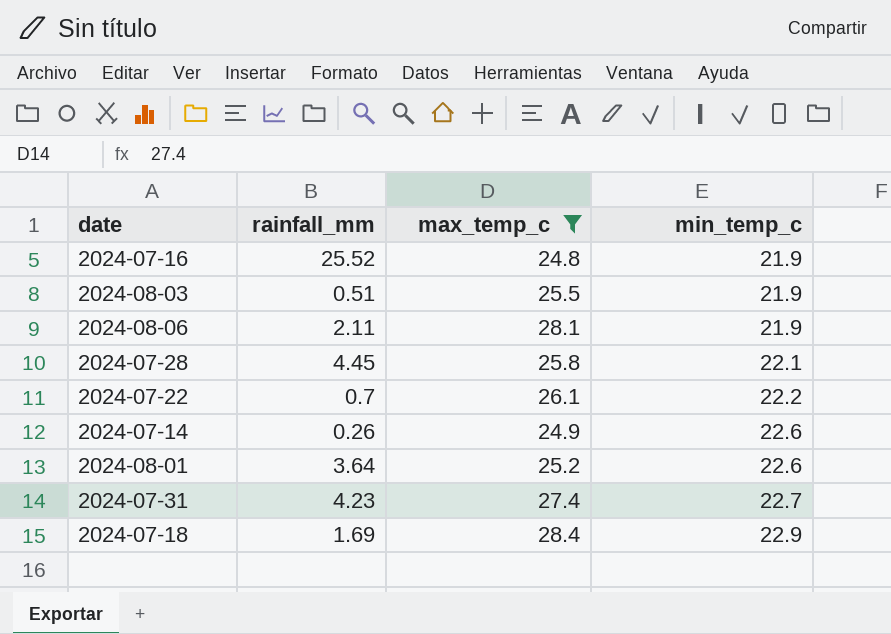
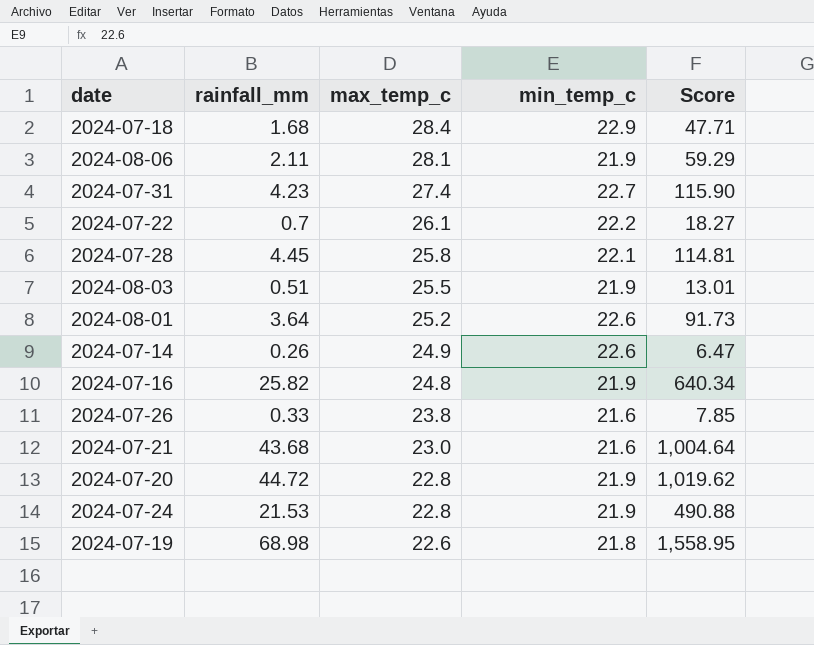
filter: max_temp_c >= 24.8 -> none
row order: min_temp_c ascending -> max_temp_c descending
column Score | formula: none -> [rainfall_mm] * [max_temp_c]
2024-07-18 | rainfall_mm: 1.69 -> 1.68
2024-07-16 | rainfall_mm: 25.52 -> 25.82

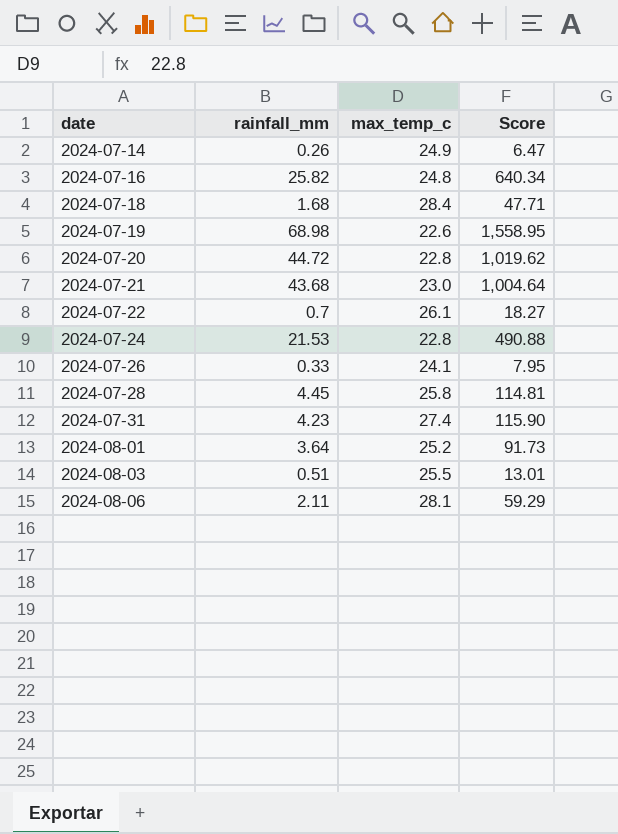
row order: max_temp_c descending -> date ascending
column min_temp_c | position: 4 -> none
2024-07-26 | max_temp_c: 23.8 -> 24.1
2024-07-26 | Score: 7.85 -> 7.95

